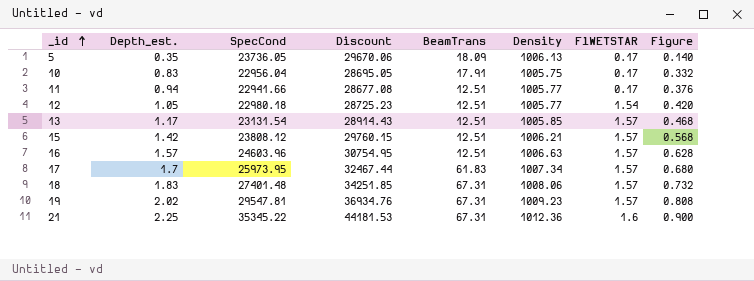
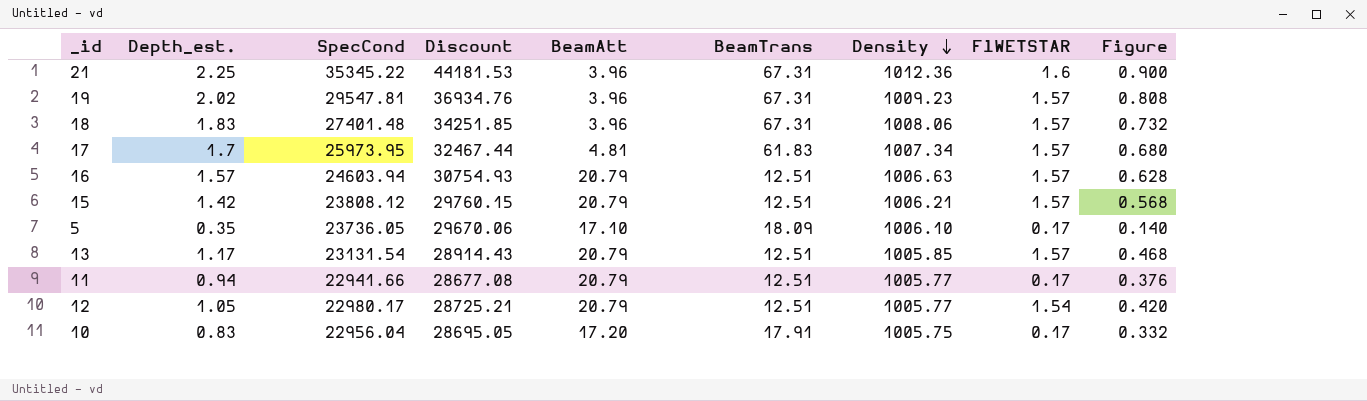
row order: _id ascending -> Density descending
column BeamAtt | position: none -> 5
16 | SpecCond: 24603.96 -> 24603.94
16 | Discount: 30754.95 -> 30754.93
5 | Density: 1006.13 -> 1006.10
12 | SpecCond: 22980.18 -> 22980.17
12 | Discount: 28725.23 -> 28725.21

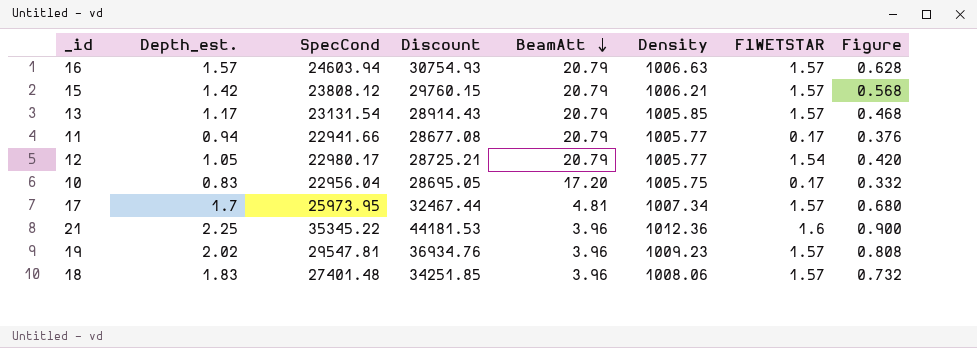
row order: Density descending -> BeamAtt descending
column BeamTrans | position: 6 -> none
row 5: 0.35 | 23736.05 | 29670.06 | 17.10 | 18.09 | 1006.10 | 0.17 | 0.140 -> none

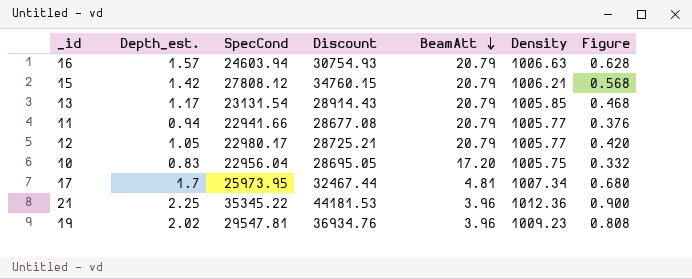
column FlWETSTAR | position: 7 -> none
row 18: 1.83 | 27401.48 | 34251.85 | 3.96 | 1008.06 | 1.57 | 0.732 -> none
15 | SpecCond: 23808.12 -> 27808.12
15 | Discount: 29760.15 -> 34760.15

